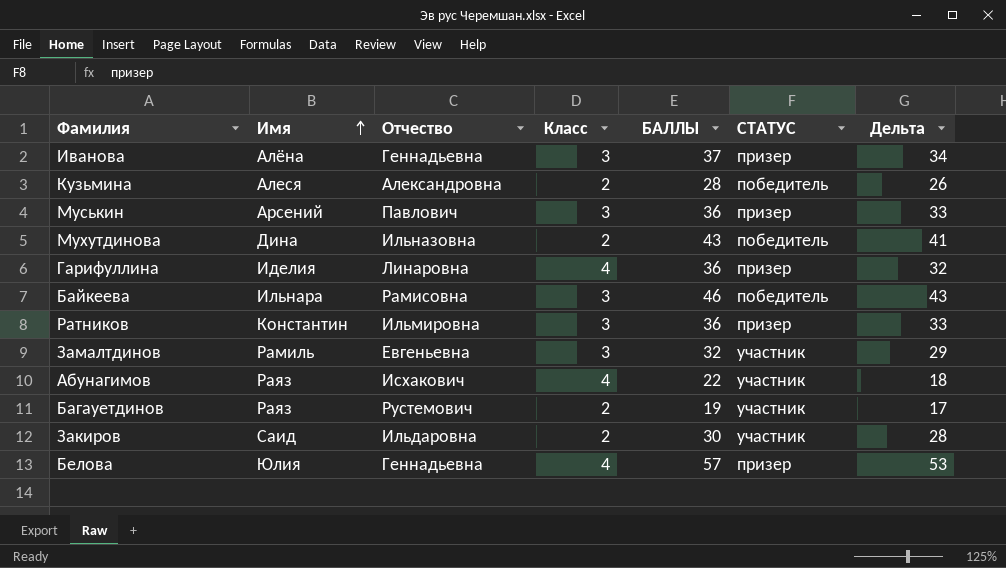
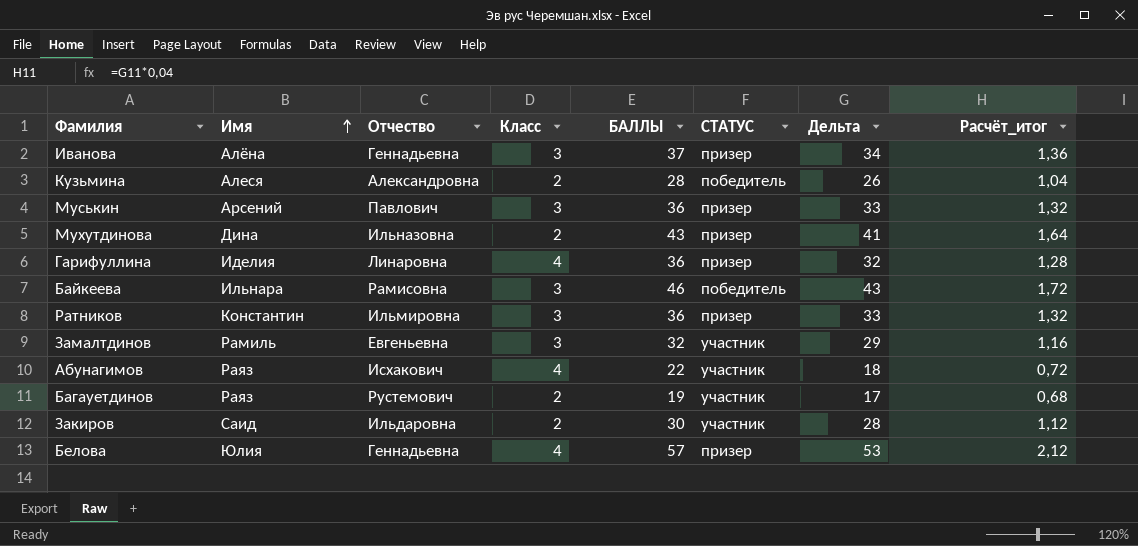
column Расчёт_итог | formula: none -> [Дельта] * 0,04
Мухутдинова | СТАТУС: победитель -> призер

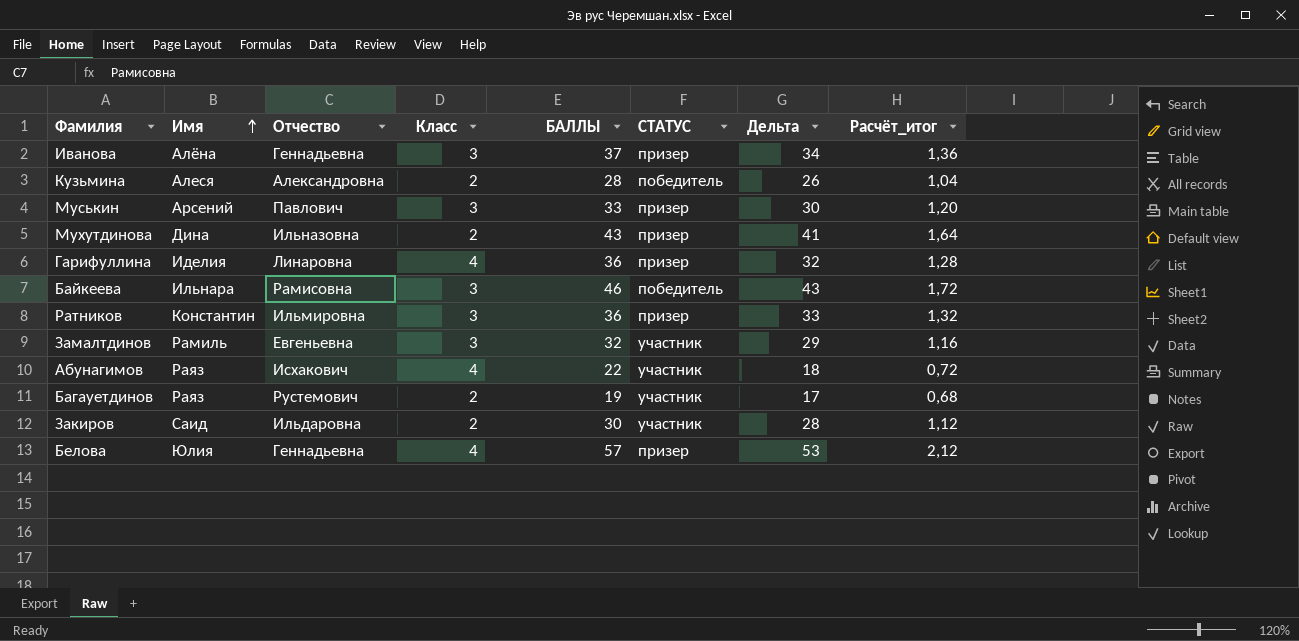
Муськин | БАЛЛЫ: 36 -> 33
Муськин | Дельта: 33 -> 30
Муськин | Расчёт_итог: 1,32 -> 1,20

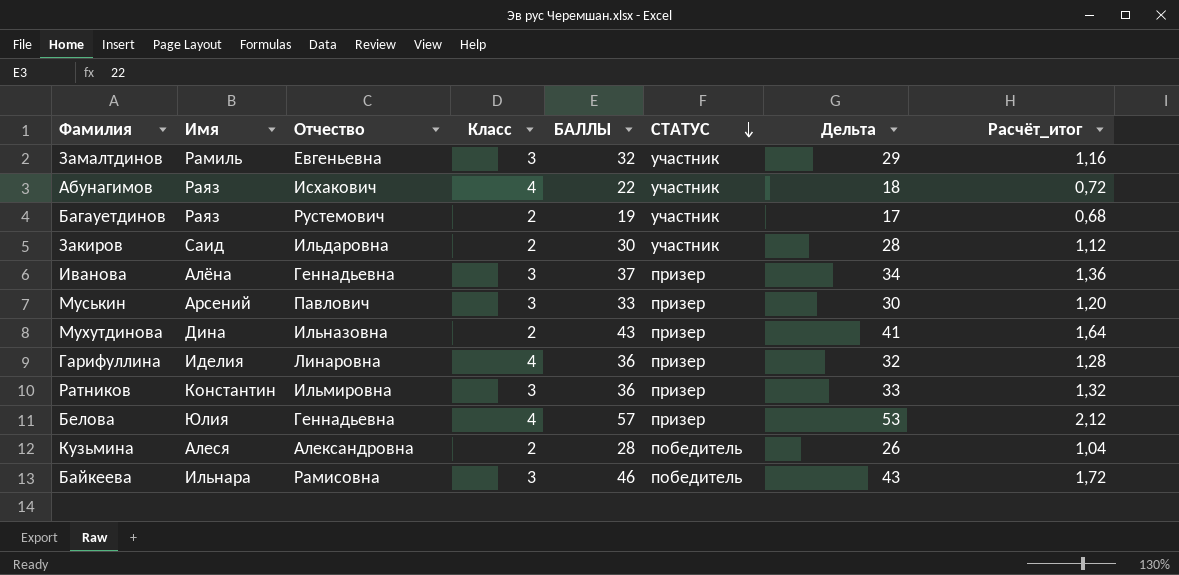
row order: Имя ascending -> СТАТУС descending

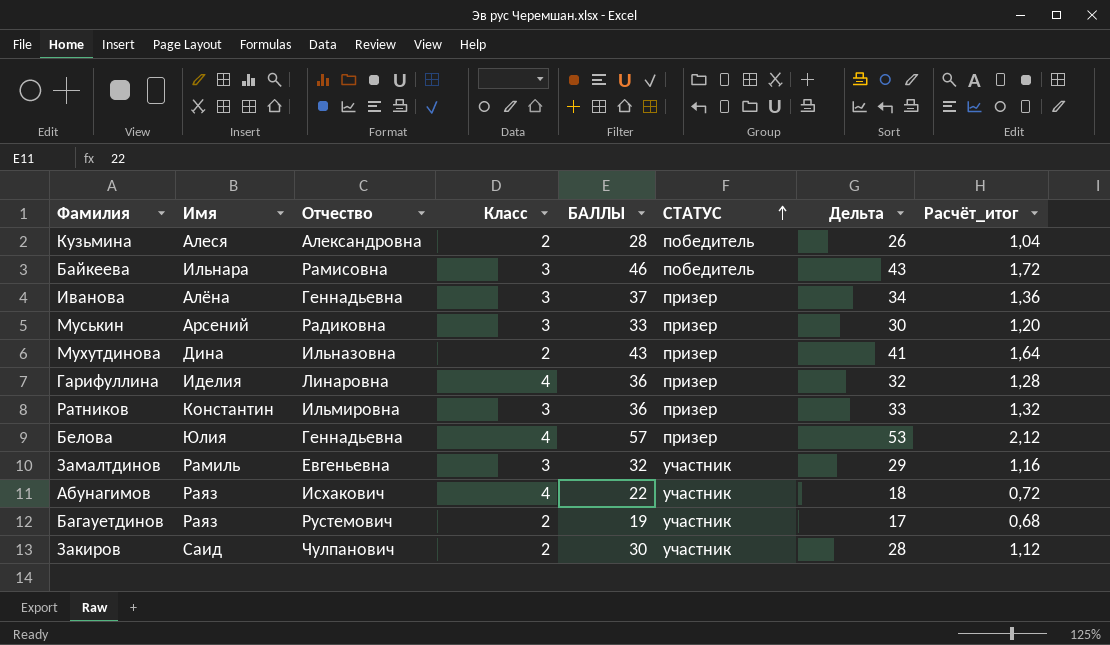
row order: СТАТУС descending -> СТАТУС ascending
Муськин | Отчество: Павлович -> Радиковна
Закиров | Отчество: Ильдаровна -> Чулпанович

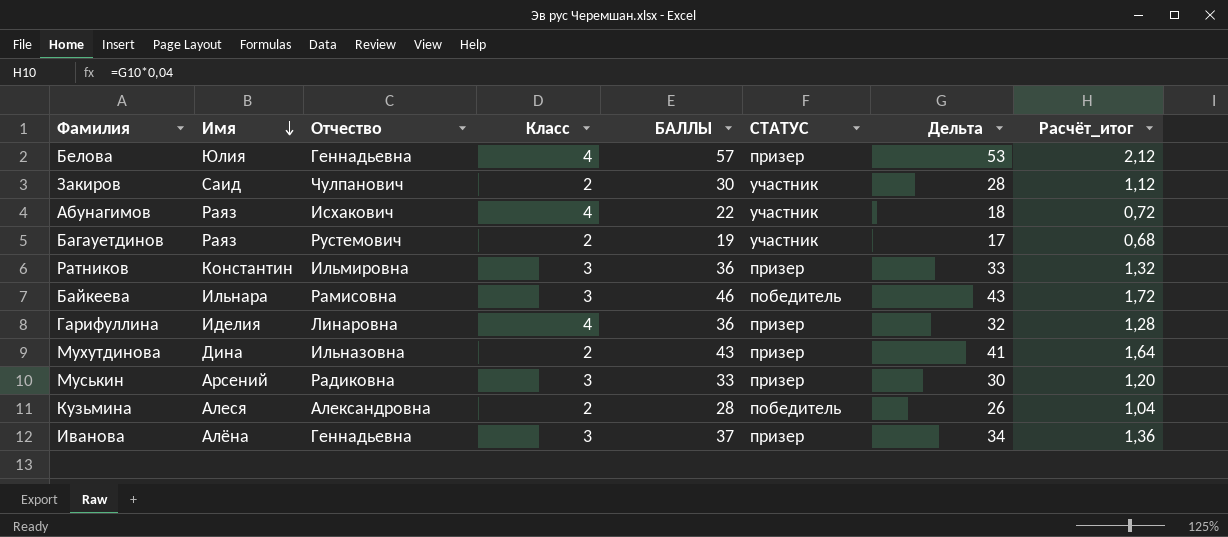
row order: СТАТУС ascending -> Имя descending
row Замалтдинов: Рамиль | Евгеньевна | 3 | 32 | участник | 29 | 1,16 -> none

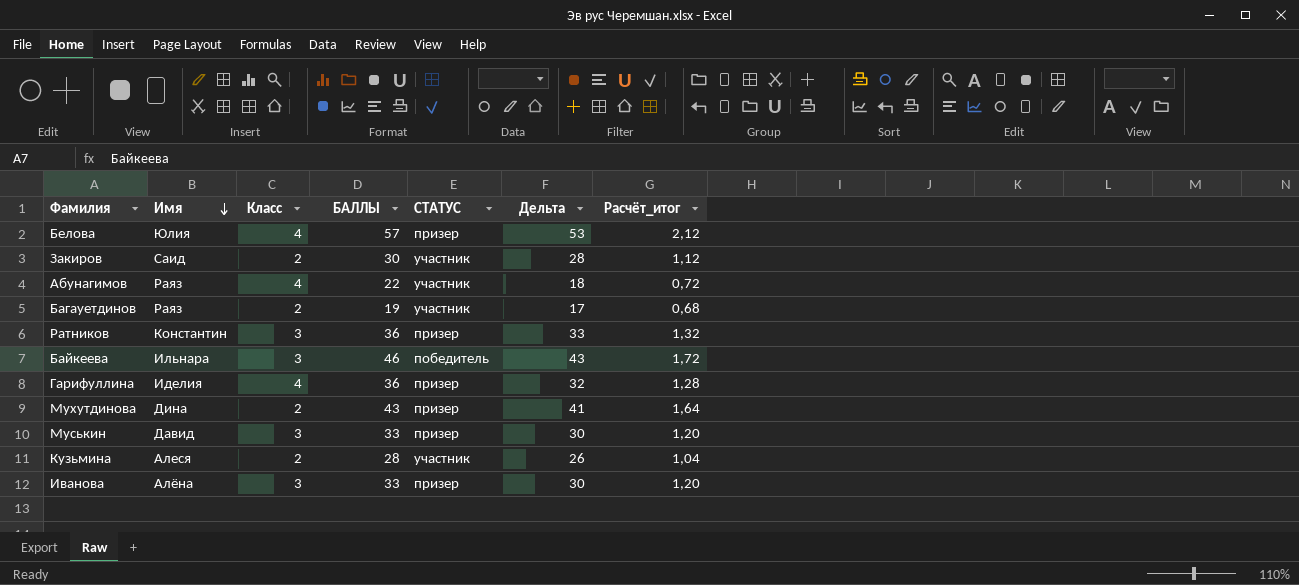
column Отчество | position: 3 -> none
Муськин | Имя: Арсений -> Давид
Кузьмина | СТАТУС: победитель -> участник
Иванова | БАЛЛЫ: 37 -> 33
Иванова | Дельта: 34 -> 30
Иванова | Расчёт_итог: 1,36 -> 1,20

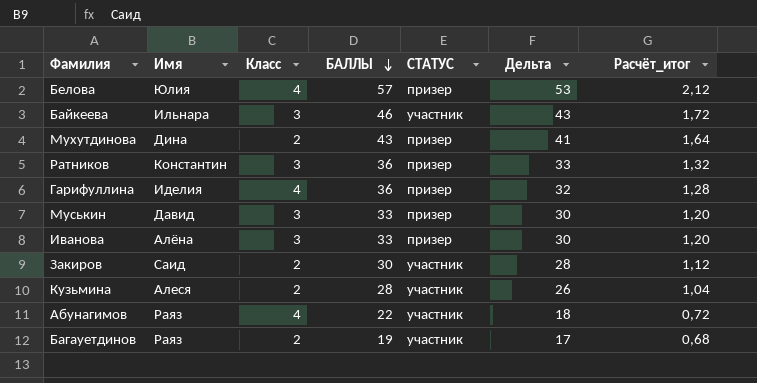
row order: Имя descending -> БАЛЛЫ descending
Байкеева | СТАТУС: победитель -> участник

